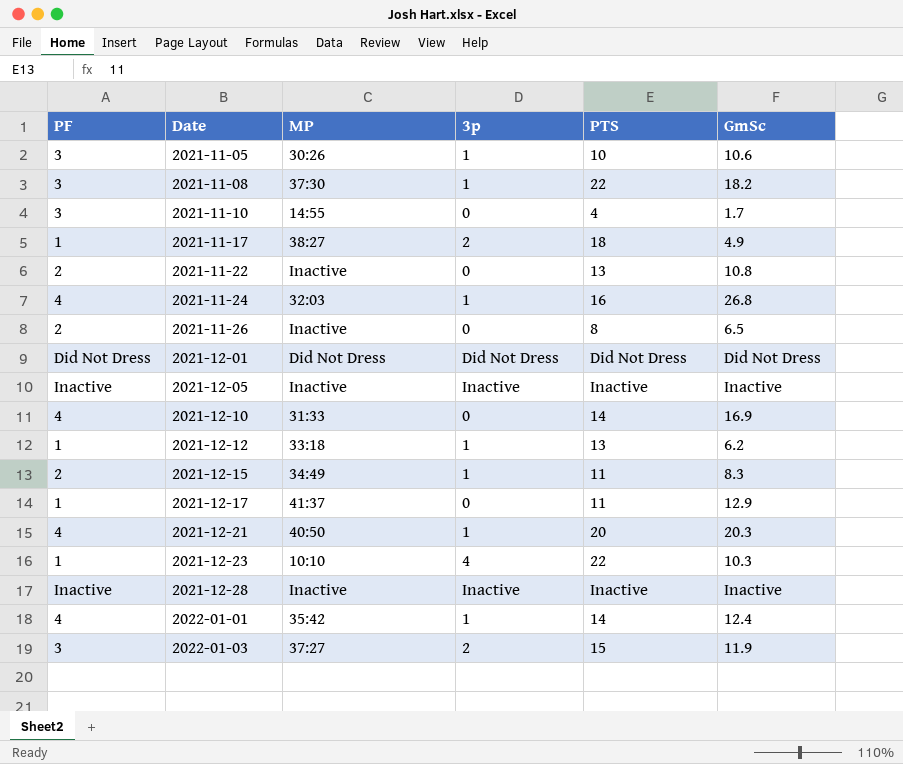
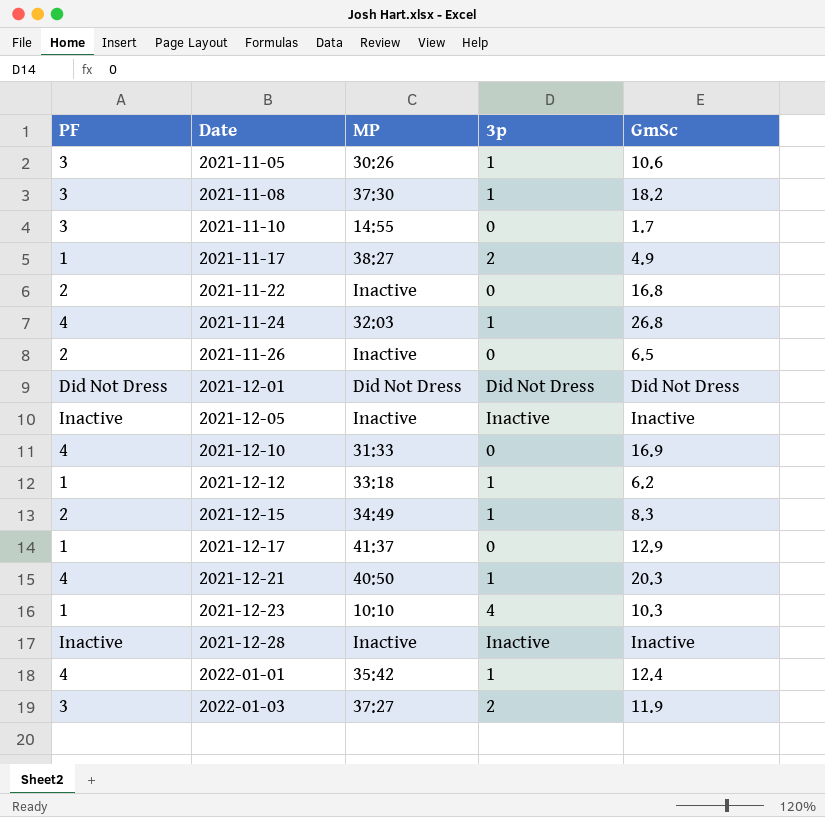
column PTS | position: 5 -> none
2021-11-22 | GmSc: 10.8 -> 16.8

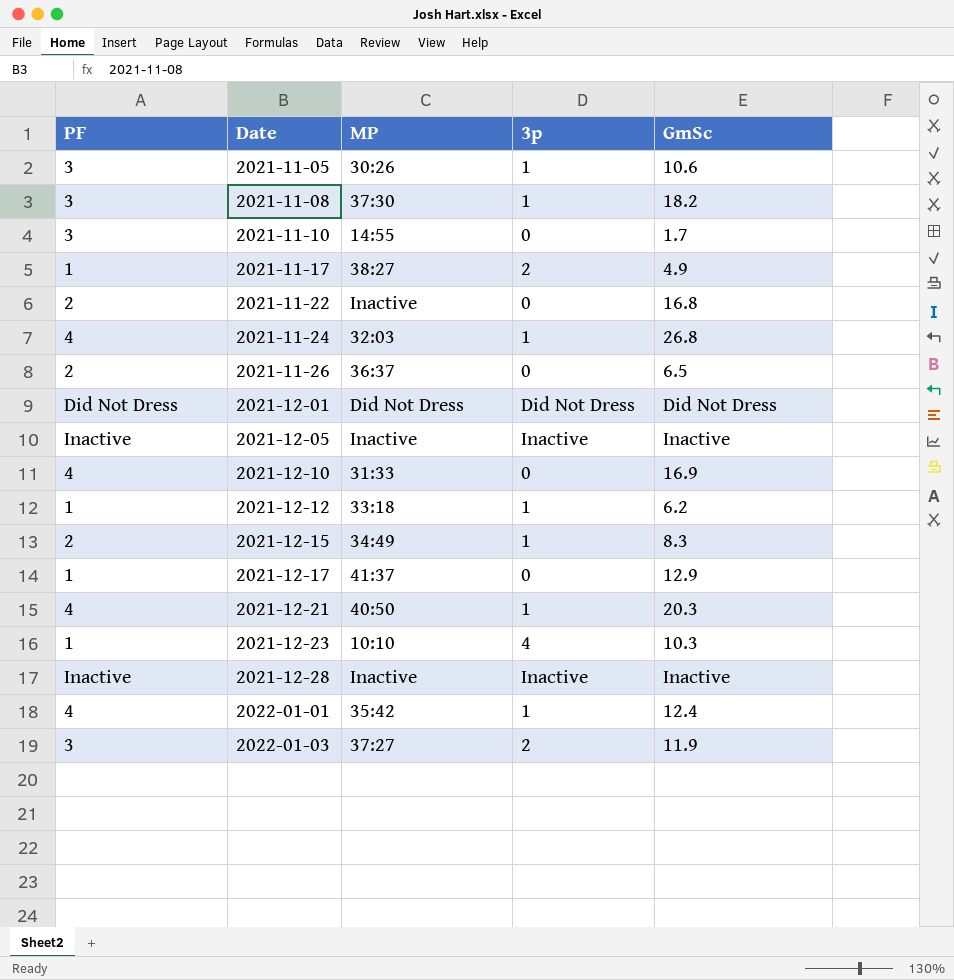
2021-11-26 | MP: Inactive -> 36:37

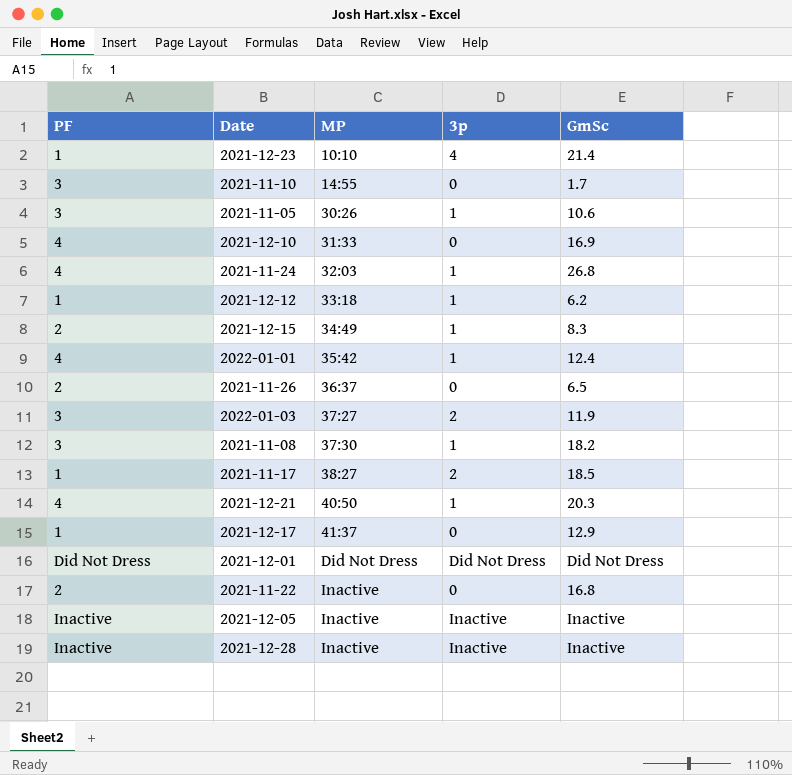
row order: Date ascending -> MP ascending
2021-12-23 | GmSc: 10.3 -> 21.4
2021-11-17 | GmSc: 4.9 -> 18.5

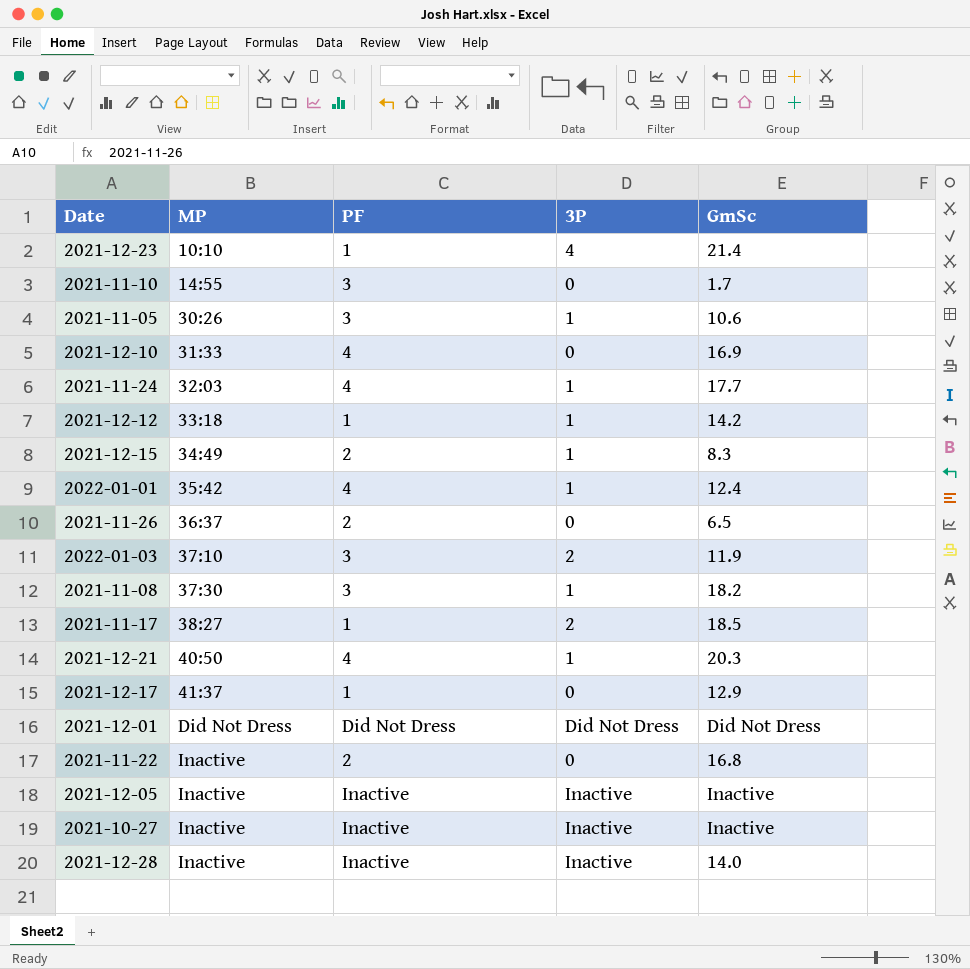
column PF | position: 1 -> 3
column name: 3p -> 3P
2021-11-24 | GmSc: 26.8 -> 17.7
2021-12-12 | GmSc: 6.2 -> 14.2
2022-01-03 | MP: 37:27 -> 37:10
row 2021-10-27: none -> Inactive | Inactive | Inactive | Inactive
2021-12-28 | GmSc: Inactive -> 14.0

